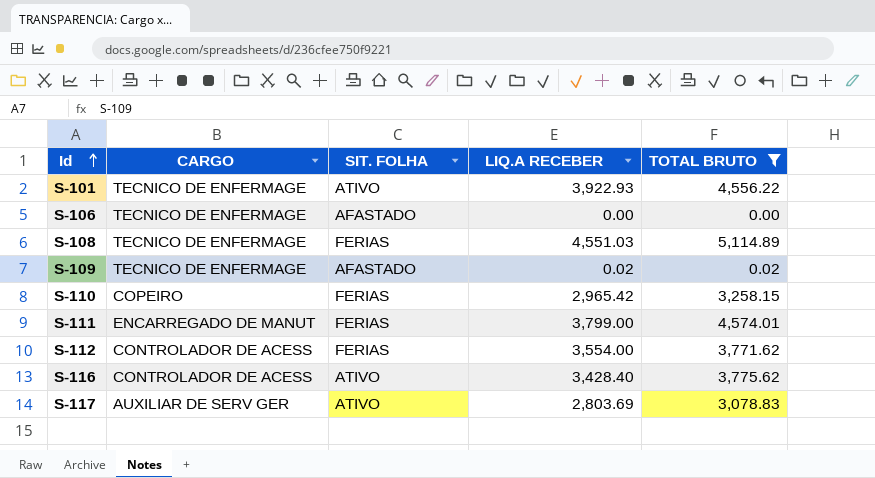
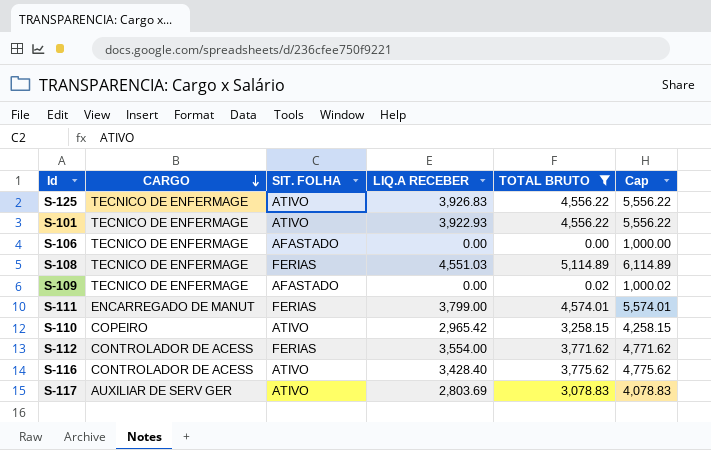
row order: Id ascending -> CARGO descending
column Cap | formula: none -> [TOTAL BRUTO] + 1000
row S-125: none -> TECNICO DE ENFERMAGE | ATIVO | 3,926.83 | 4,556.22 | 5,556.22
S-109 | LIQ.A RECEBER: 0.02 -> 0.00
S-110 | SIT. FOLHA: FERIAS -> ATIVO

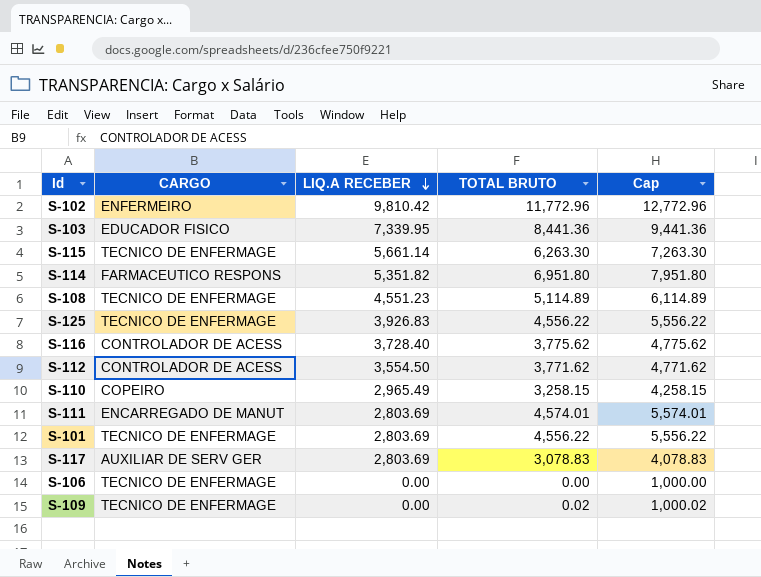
filter: TOTAL BRUTO <= 5,114.89 -> none
row order: CARGO descending -> LIQ.A RECEBER descending
column SIT. FOLHA | position: 3 -> none
S-108 | LIQ.A RECEBER: 4,551.03 -> 4,551.23
S-116 | LIQ.A RECEBER: 3,428.40 -> 3,728.40
S-112 | LIQ.A RECEBER: 3,554.00 -> 3,554.50
S-110 | LIQ.A RECEBER: 2,965.42 -> 2,965.49
S-111 | LIQ.A RECEBER: 3,799.00 -> 2,803.69
S-101 | LIQ.A RECEBER: 3,922.93 -> 2,803.69

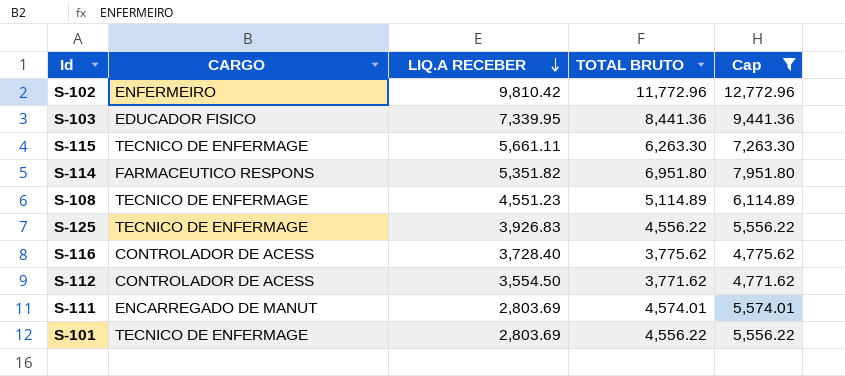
filter: none -> Cap >= 4,771.62
S-115 | LIQ.A RECEBER: 5,661.14 -> 5,661.11

